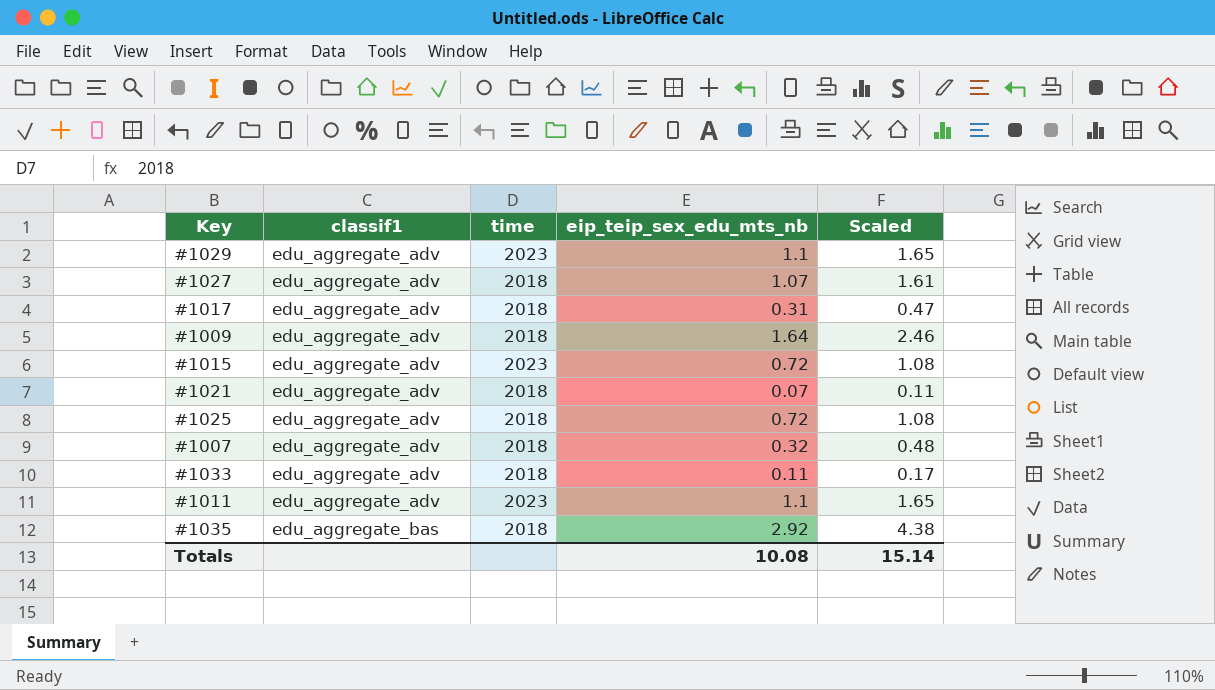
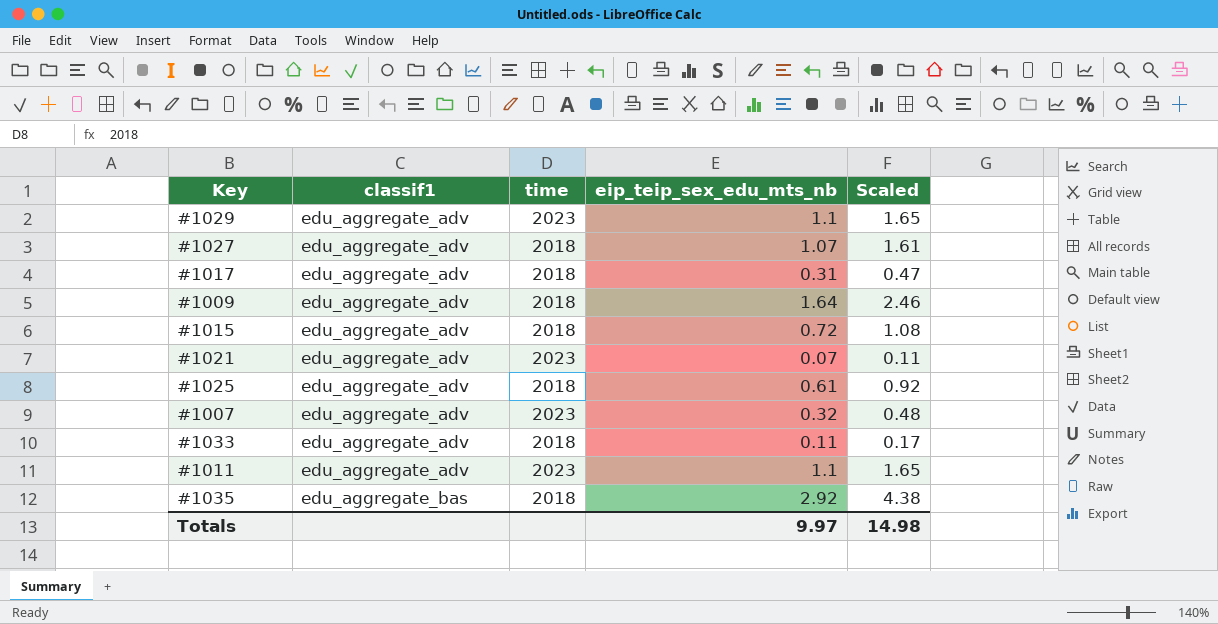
#1015 | time: 2023 -> 2018
#1021 | time: 2018 -> 2023
#1025 | eip_teip_sex_edu_mts_nb: 0.72 -> 0.61
#1025 | Scaled: 1.08 -> 0.92
#1007 | time: 2018 -> 2023
Totals | eip_teip_sex_edu_mts_nb: 10.08 -> 9.97
Totals | Scaled: 15.14 -> 14.98

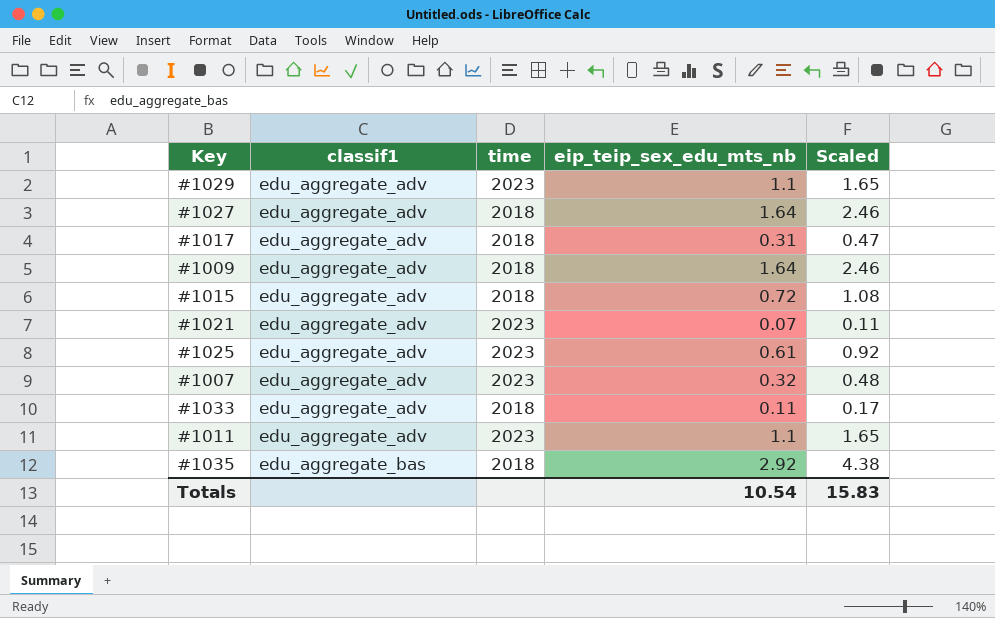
#1027 | eip_teip_sex_edu_mts_nb: 1.07 -> 1.64
#1027 | Scaled: 1.61 -> 2.46
#1025 | time: 2018 -> 2023
Totals | eip_teip_sex_edu_mts_nb: 9.97 -> 10.54
Totals | Scaled: 14.98 -> 15.83

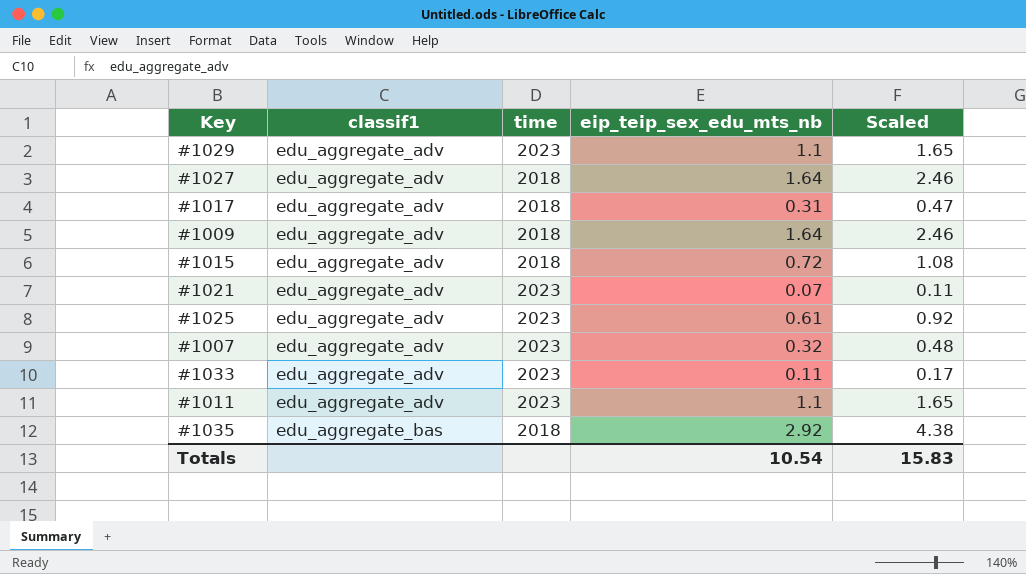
#1033 | time: 2018 -> 2023

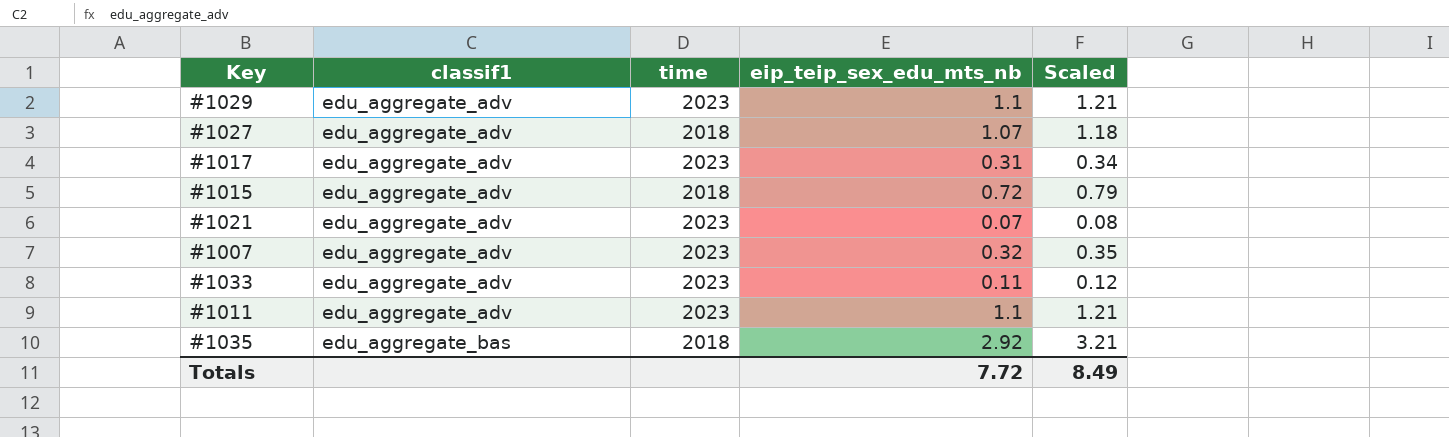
column Scaled | formula: [eip_teip_sex_edu_mts_nb] * 1.5 -> [eip_teip_sex_edu_mts_nb] * 1.1
row #1009: edu_aggregate_adv | 2018 | 1.64 | 2.46 -> none
row #1025: edu_aggregate_adv | 2023 | 0.61 | 0.92 -> none
#1027 | eip_teip_sex_edu_mts_nb: 1.64 -> 1.07
#1017 | time: 2018 -> 2023
Totals | eip_teip_sex_edu_mts_nb: 10.54 -> 7.72
Totals | Scaled: 15.83 -> 8.49

